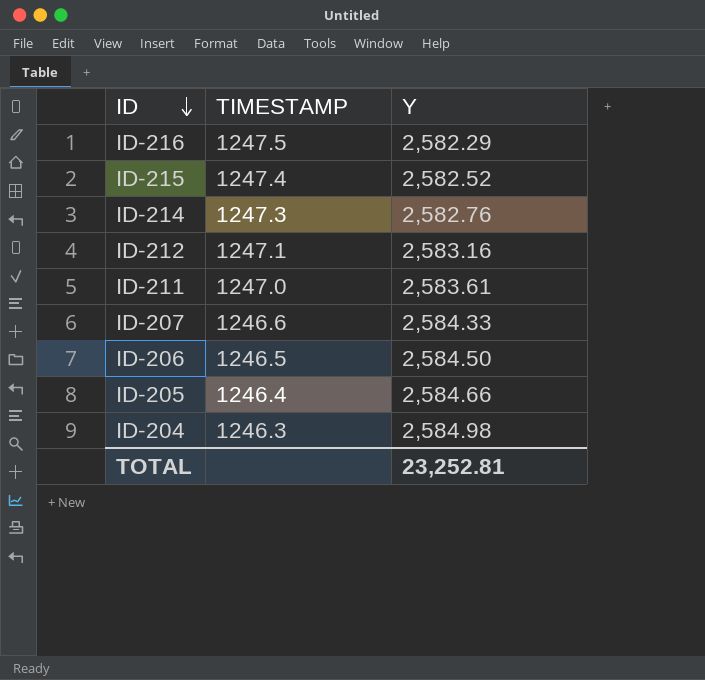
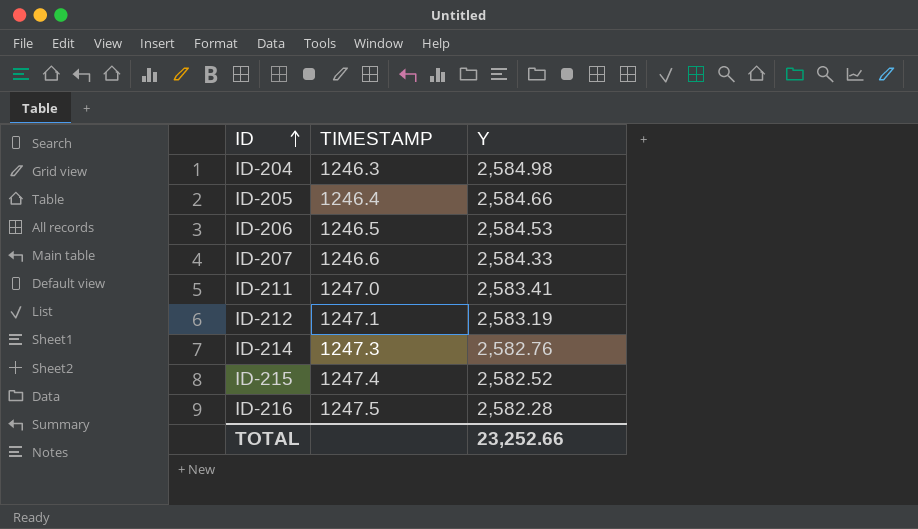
row order: ID descending -> ID ascending
ID-206 | Y: 2,584.50 -> 2,584.53
ID-211 | Y: 2,583.61 -> 2,583.41
ID-212 | Y: 2,583.16 -> 2,583.19
ID-216 | Y: 2,582.29 -> 2,582.28
TOTAL | Y: 23,252.81 -> 23,252.66

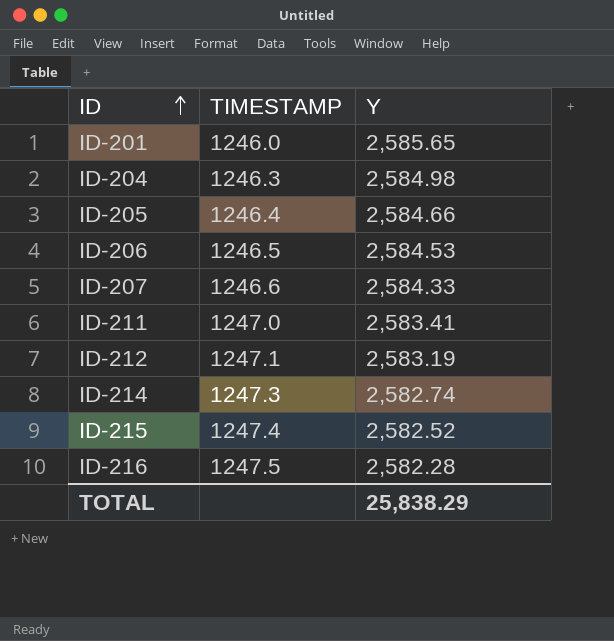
row ID-201: none -> 1246.0 | 2,585.65
ID-214 | Y: 2,582.76 -> 2,582.74
TOTAL | Y: 23,252.66 -> 25,838.29

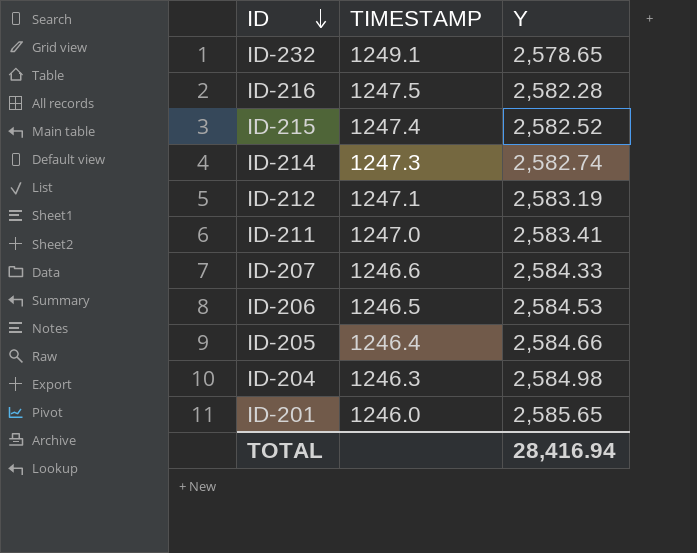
row order: ID ascending -> ID descending
row ID-232: none -> 1249.1 | 2,578.65
TOTAL | Y: 25,838.29 -> 28,416.94

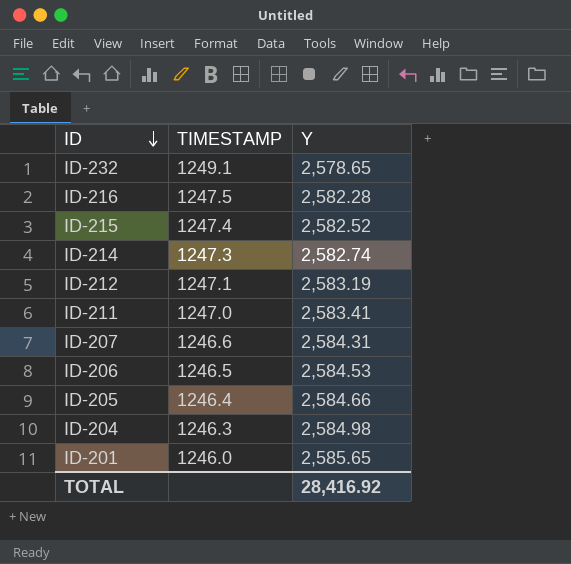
ID-207 | Y: 2,584.33 -> 2,584.31
TOTAL | Y: 28,416.94 -> 28,416.92

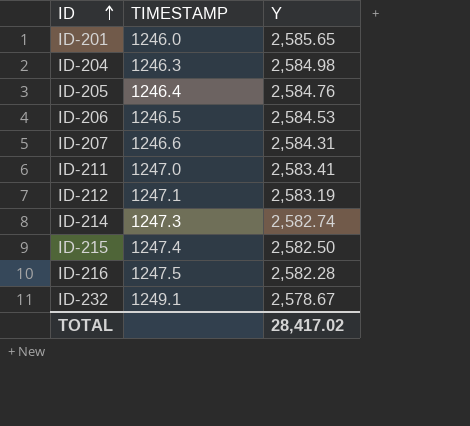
row order: ID descending -> ID ascending
ID-205 | Y: 2,584.66 -> 2,584.76
ID-215 | Y: 2,582.52 -> 2,582.50
ID-232 | Y: 2,578.65 -> 2,578.67
TOTAL | Y: 28,416.92 -> 28,417.02

